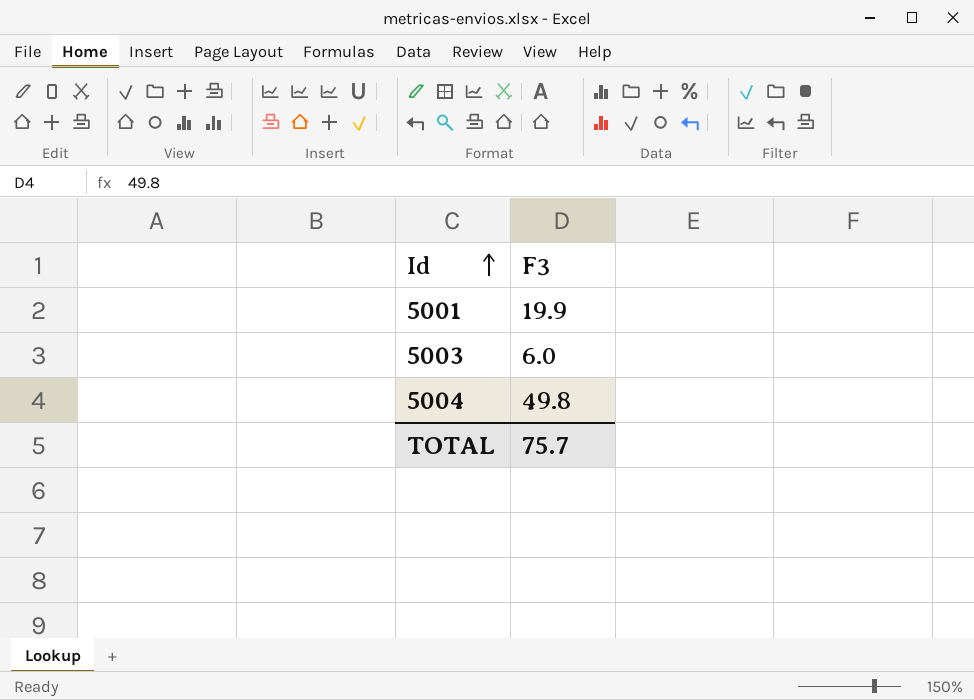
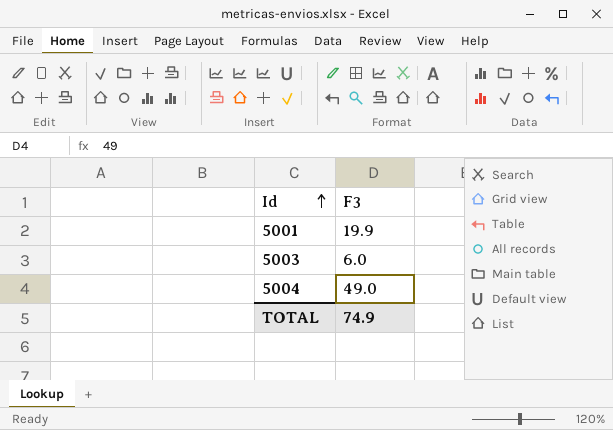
5004 | F3: 49.8 -> 49.0
TOTAL | F3: 75.7 -> 74.9

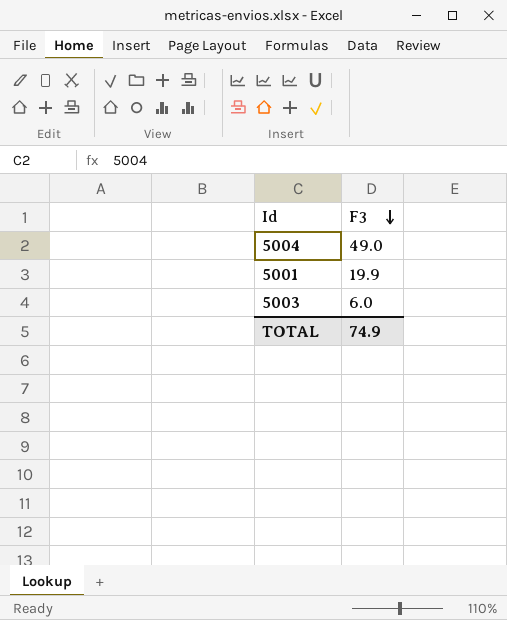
row order: Id ascending -> F3 descending

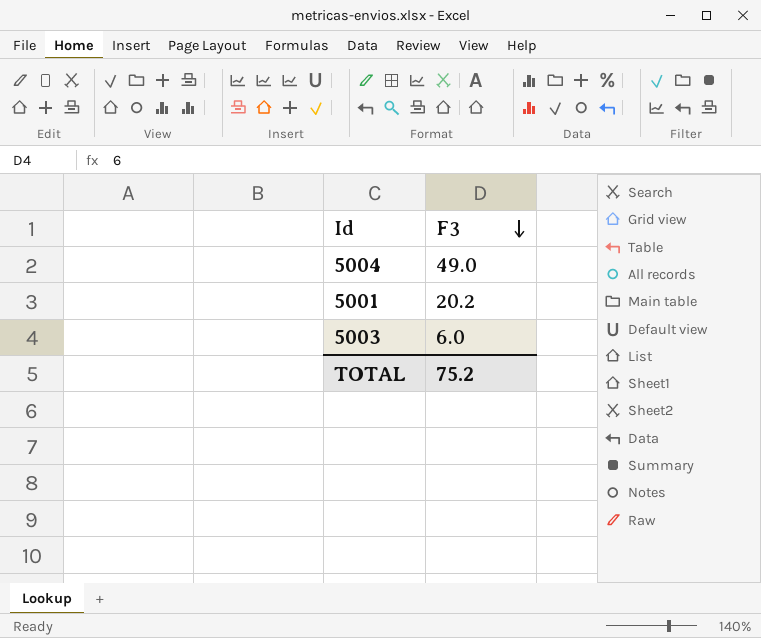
5001 | F3: 19.9 -> 20.2
TOTAL | F3: 74.9 -> 75.2

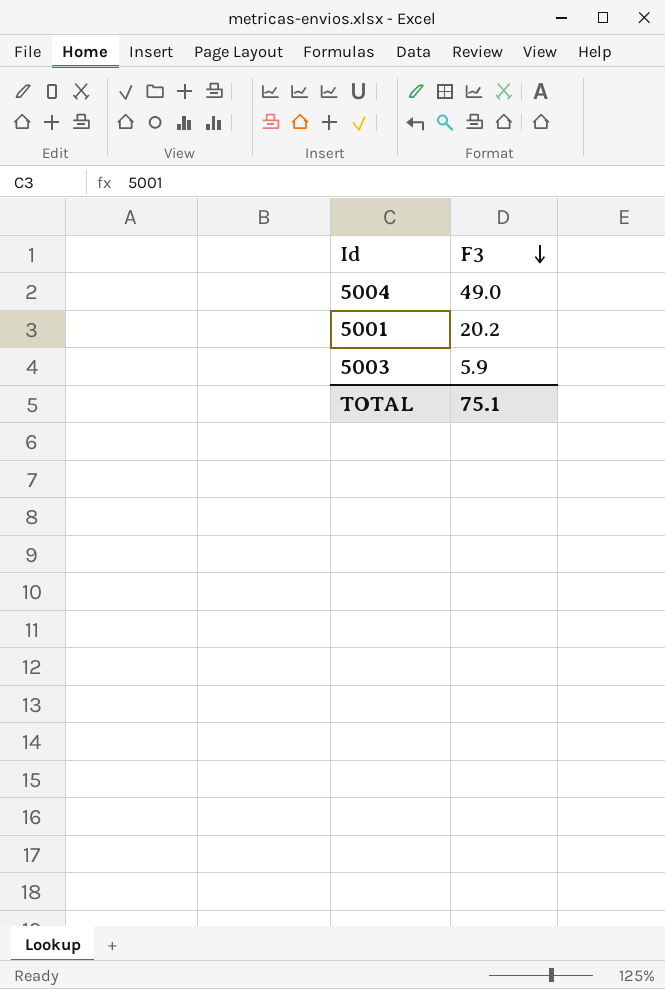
5003 | F3: 6.0 -> 5.9
TOTAL | F3: 75.2 -> 75.1

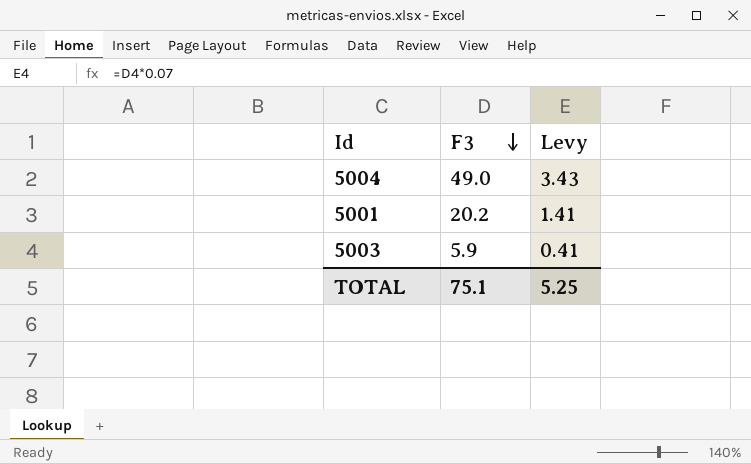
column Levy | formula: none -> [F3] * 0.07

